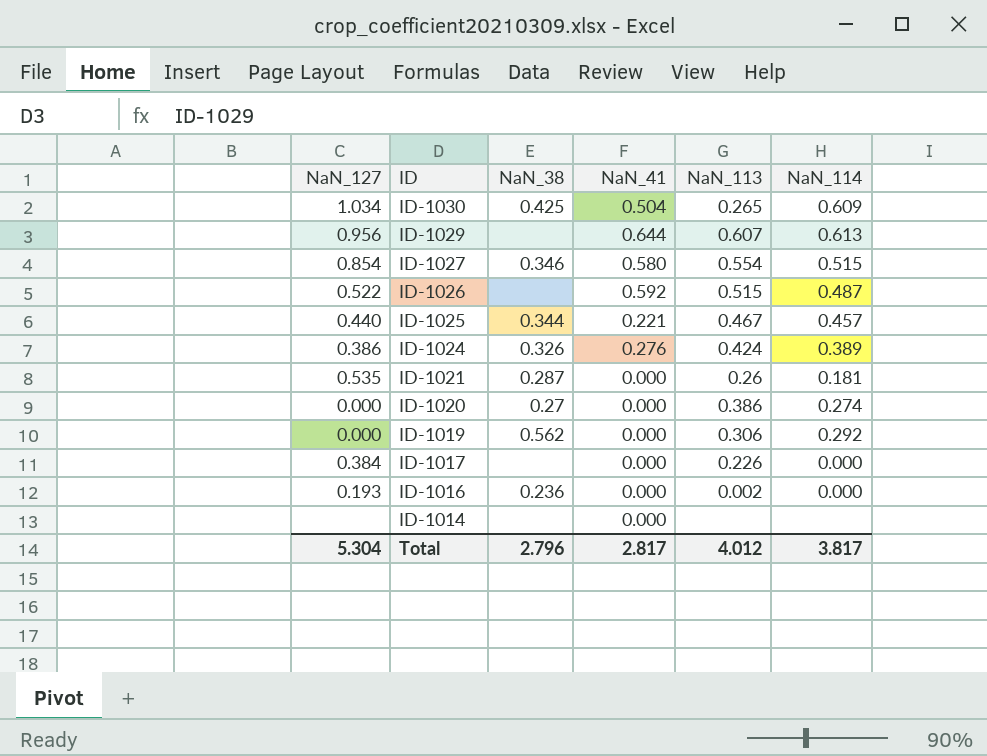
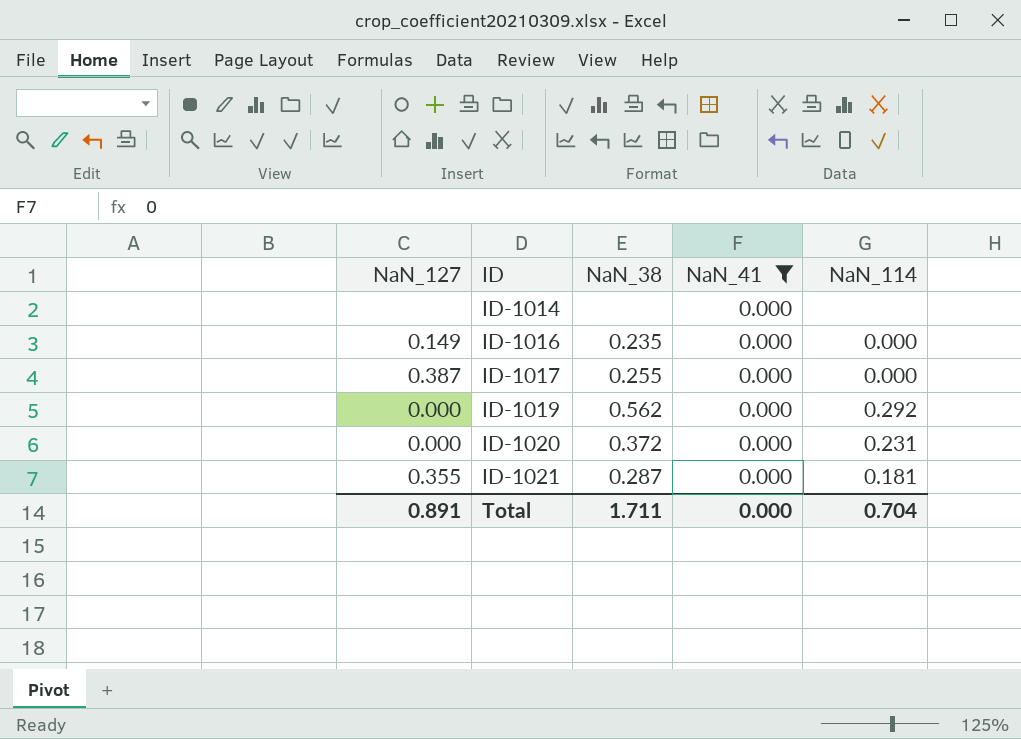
filter: none -> NaN_41 = 0.000
row order: ID descending -> ID ascending
column NaN_113 | position: 5 -> none
ID-1016 | NaN_127: 0.193 -> 0.149
ID-1016 | NaN_38: 0.236 -> 0.235
ID-1017 | NaN_127: 0.384 -> 0.387
ID-1017 | NaN_38: none -> 0.255
ID-1020 | NaN_38: 0.27 -> 0.372
ID-1020 | NaN_114: 0.274 -> 0.231
ID-1021 | NaN_127: 0.535 -> 0.355
Total | NaN_127: 5.304 -> 0.891
Total | NaN_38: 2.796 -> 1.711
Total | NaN_41: 2.817 -> 0.000
Total | NaN_114: 3.817 -> 0.704

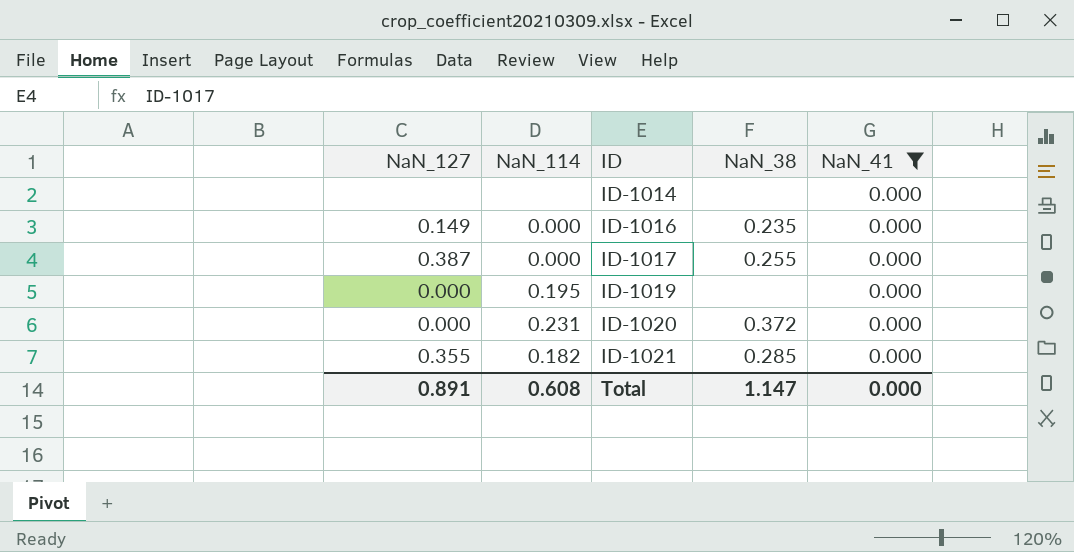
column NaN_114 | position: 5 -> 2
ID-1019 | NaN_114: 0.292 -> 0.195
ID-1019 | NaN_38: 0.562 -> none
ID-1021 | NaN_114: 0.181 -> 0.182
ID-1021 | NaN_38: 0.287 -> 0.285
Total | NaN_114: 0.704 -> 0.608
Total | NaN_38: 1.711 -> 1.147

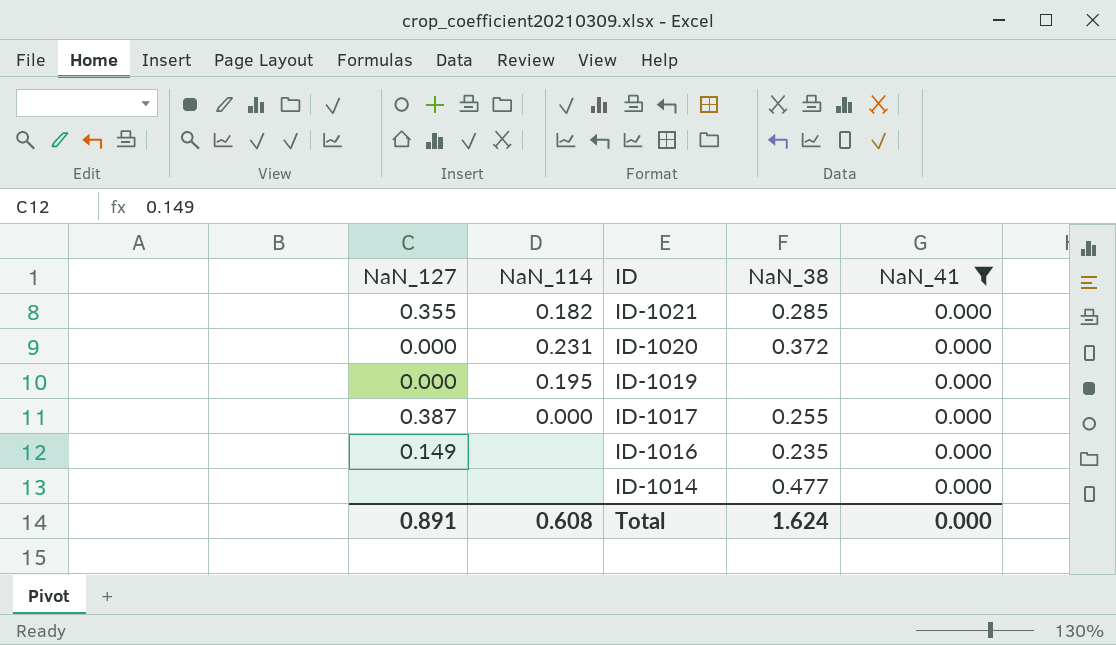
row order: ID ascending -> ID descending
ID-1016 | NaN_114: 0.000 -> none
ID-1014 | NaN_38: none -> 0.477
Total | NaN_38: 1.147 -> 1.624

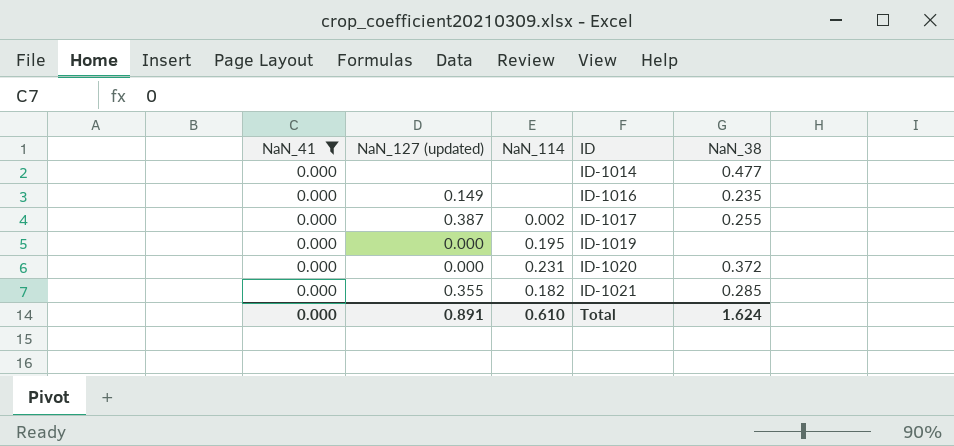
row order: ID descending -> ID ascending
column NaN_41 | position: 5 -> 1
column name: NaN_127 -> NaN_127 (updated)
ID-1017 | NaN_114: 0.000 -> 0.002
Total | NaN_114: 0.608 -> 0.610

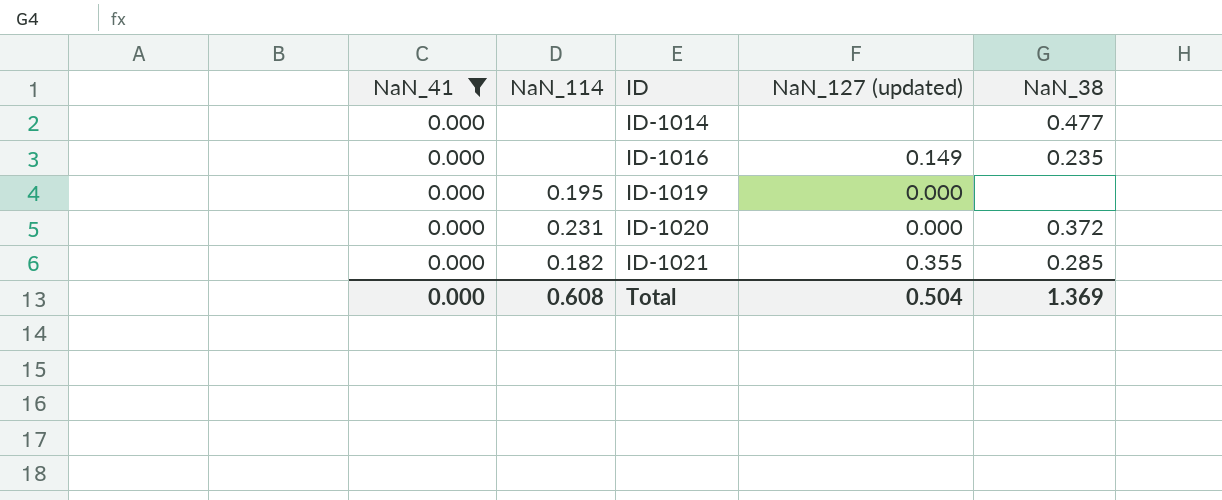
column NaN_127 (updated) | position: 2 -> 4
row ID-1017: 0.000 | 0.387 | 0.002 | 0.255 -> none
Total | NaN_114: 0.610 -> 0.608
Total | NaN_127 (updated): 0.891 -> 0.504
Total | NaN_38: 1.624 -> 1.369

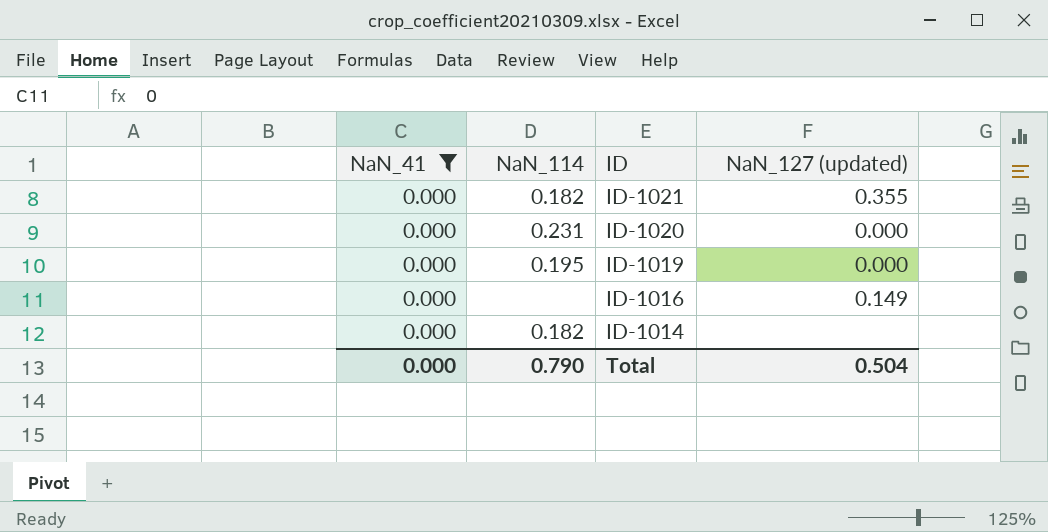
row order: ID ascending -> ID descending
column NaN_38 | position: 5 -> none
ID-1014 | NaN_114: none -> 0.182
Total | NaN_114: 0.608 -> 0.790

